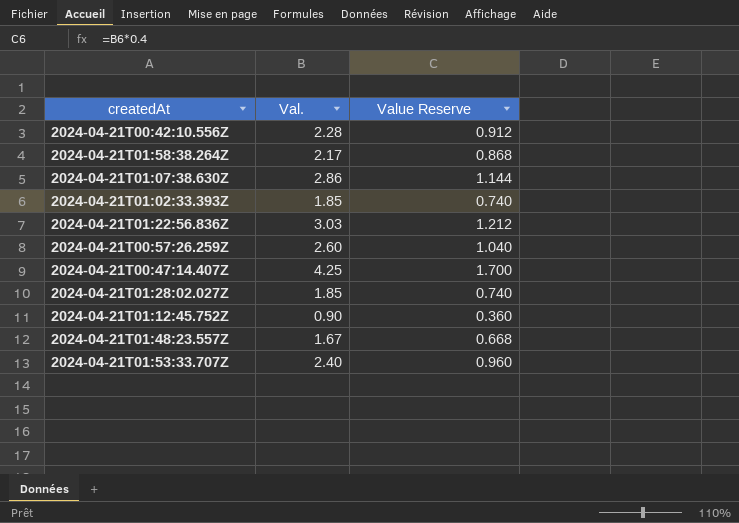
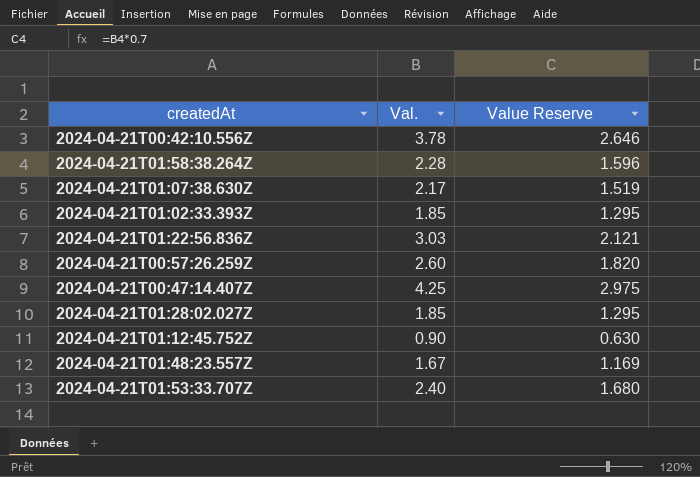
column Value Reserve | formula: [Val.] * 0.4 -> [Val.] * 0.7
2024-04-21T00:42:10.556Z | Val.: 2.28 -> 3.78
2024-04-21T01:58:38.264Z | Val.: 2.17 -> 2.28
2024-04-21T01:07:38.630Z | Val.: 2.86 -> 2.17

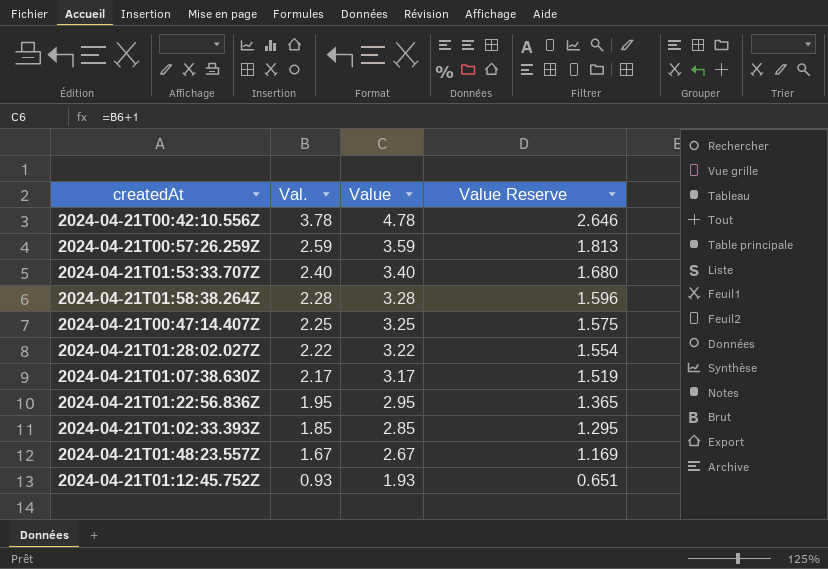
row order: none -> Val. descending
column Value | formula: none -> [Val.] + 1
2024-04-21T00:57:26.259Z | Val.: 2.60 -> 2.59
2024-04-21T00:57:26.259Z | Value Reserve: 1.820 -> 1.813
2024-04-21T00:47:14.407Z | Val.: 4.25 -> 2.25
2024-04-21T00:47:14.407Z | Value Reserve: 2.975 -> 1.575
2024-04-21T01:28:02.027Z | Val.: 1.85 -> 2.22
2024-04-21T01:28:02.027Z | Value Reserve: 1.295 -> 1.554
2024-04-21T01:22:56.836Z | Val.: 3.03 -> 1.95
2024-04-21T01:22:56.836Z | Value Reserve: 2.121 -> 1.365
2024-04-21T01:12:45.752Z | Val.: 0.90 -> 0.93
2024-04-21T01:12:45.752Z | Value Reserve: 0.630 -> 0.651

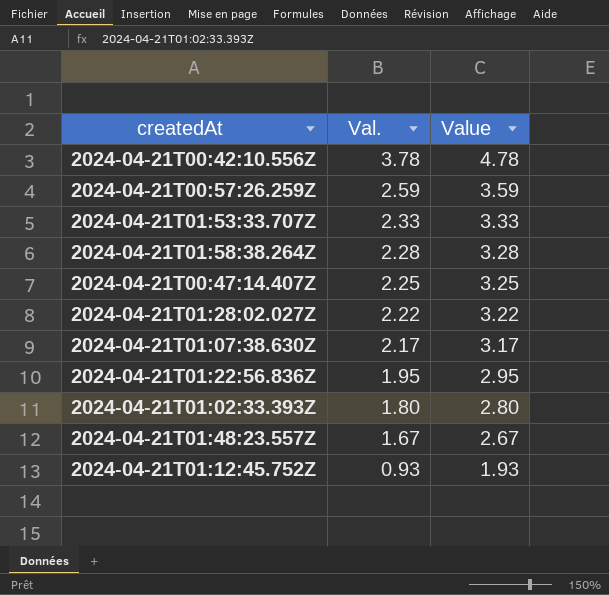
column Value Reserve | formula: [Val.] * 0.7 -> none
2024-04-21T01:53:33.707Z | Val.: 2.40 -> 2.33
2024-04-21T01:53:33.707Z | Value: 3.40 -> 3.33
2024-04-21T01:02:33.393Z | Val.: 1.85 -> 1.80
2024-04-21T01:02:33.393Z | Value: 2.85 -> 2.80

